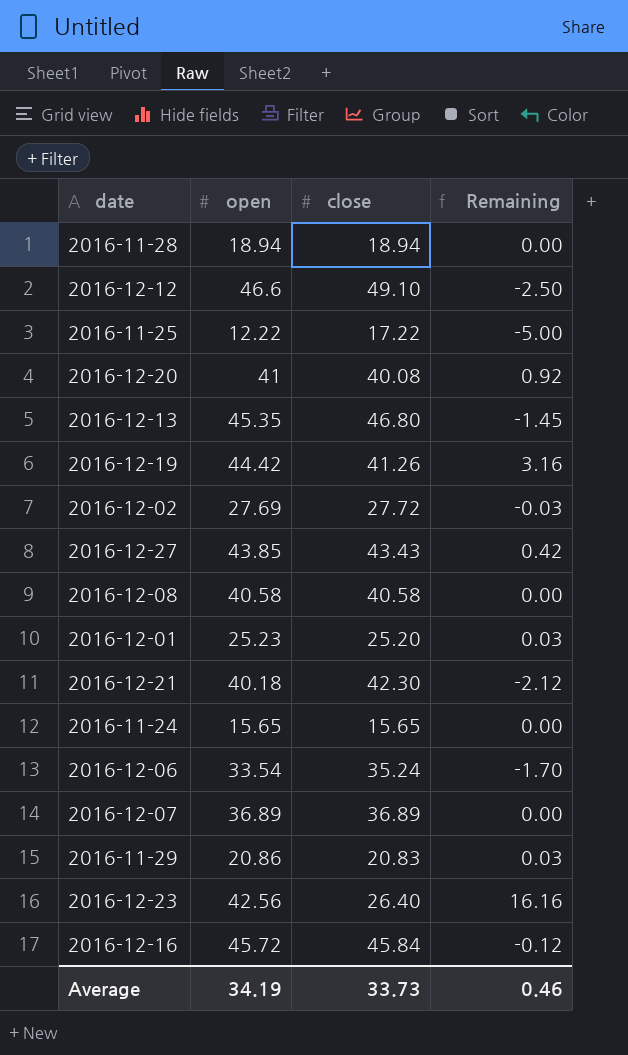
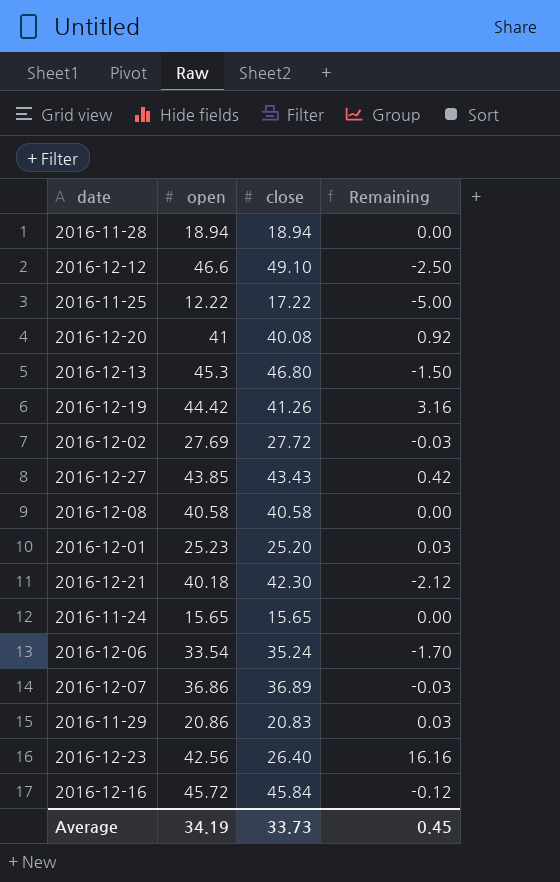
2016-12-13 | open: 45.35 -> 45.3
2016-12-13 | Remaining: -1.45 -> -1.50
2016-12-07 | open: 36.89 -> 36.86
2016-12-07 | Remaining: 0.00 -> -0.03
Average | Remaining: 0.46 -> 0.45

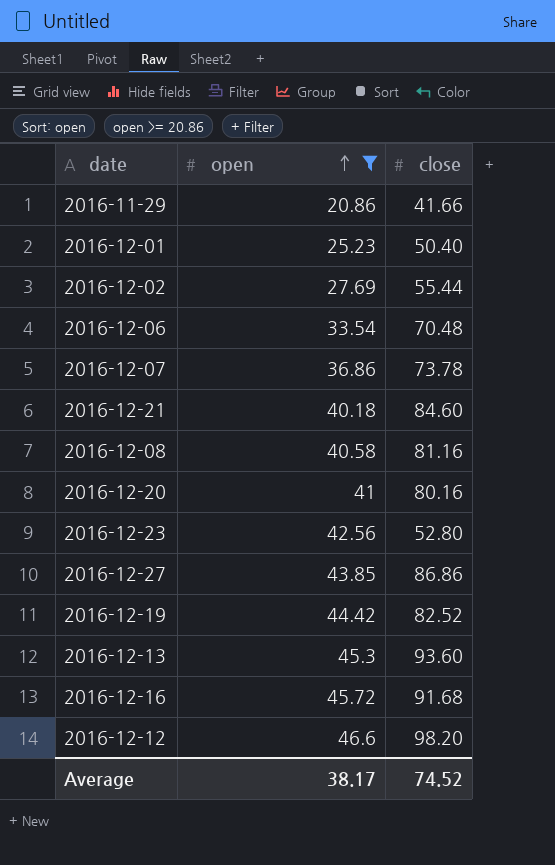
filter: none -> open >= 20.86
row order: none -> open ascending
column Remaining | formula: [open] - [close] -> none
2016-11-29 | close: 20.83 -> 41.66
2016-12-01 | close: 25.20 -> 50.40
2016-12-02 | close: 27.72 -> 55.44
2016-12-06 | close: 35.24 -> 70.48
2016-12-07 | close: 36.89 -> 73.78
2016-12-21 | close: 42.30 -> 84.60
2016-12-08 | close: 40.58 -> 81.16
2016-12-20 | close: 40.08 -> 80.16
2016-12-23 | close: 26.40 -> 52.80
2016-12-27 | close: 43.43 -> 86.86
2016-12-19 | close: 41.26 -> 82.52
2016-12-13 | close: 46.80 -> 93.60
2016-12-16 | close: 45.84 -> 91.68
2016-12-12 | close: 49.10 -> 98.20
Average | open: 34.19 -> 38.17
Average | close: 33.73 -> 74.52

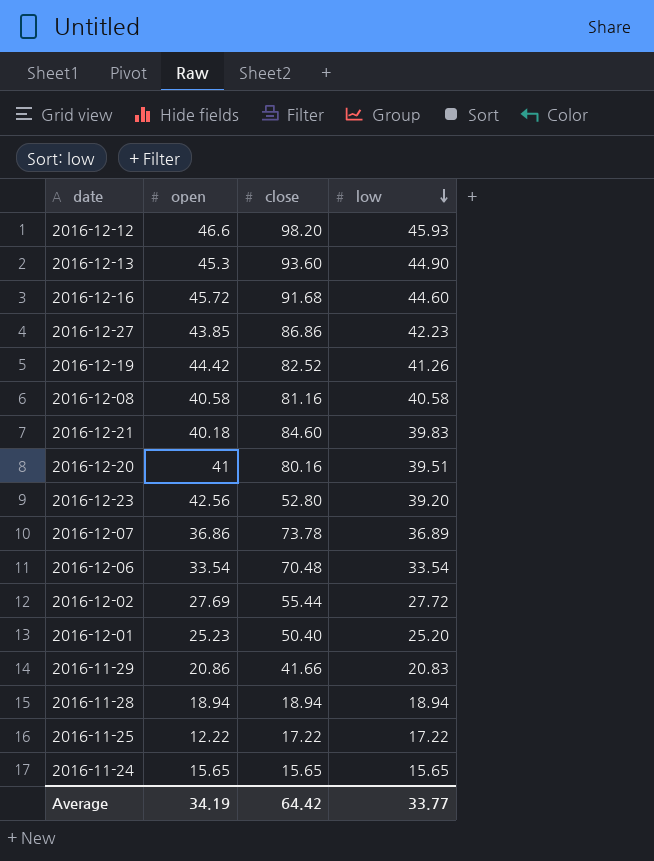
filter: open >= 20.86 -> none
row order: open ascending -> low descending
column low | position: none -> 4
Average | open: 38.17 -> 34.19
Average | close: 74.52 -> 64.42

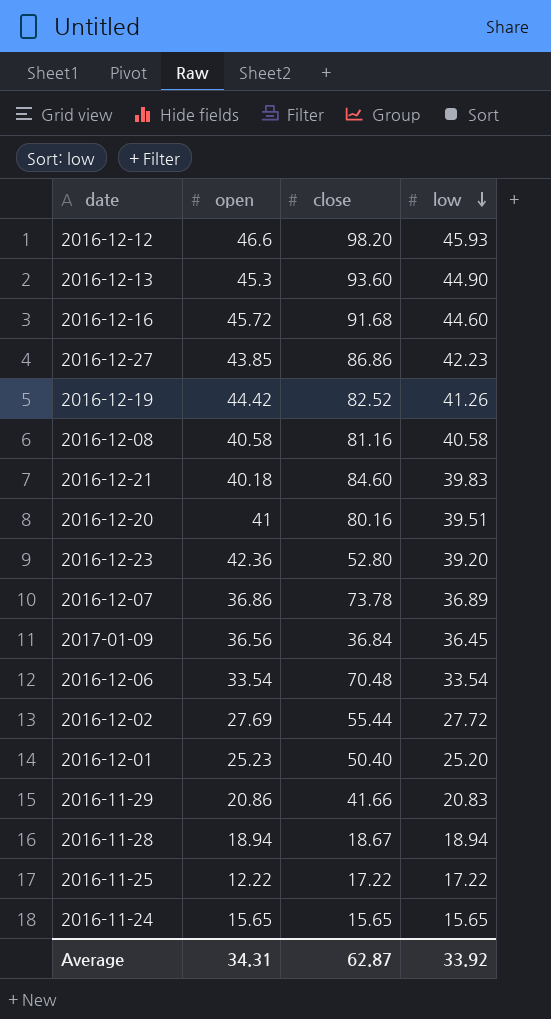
2016-12-23 | open: 42.56 -> 42.36
row 2017-01-09: none -> 36.56 | 36.84 | 36.45
2016-11-28 | close: 18.94 -> 18.67
Average | open: 34.19 -> 34.31
Average | close: 64.42 -> 62.87
Average | low: 33.77 -> 33.92

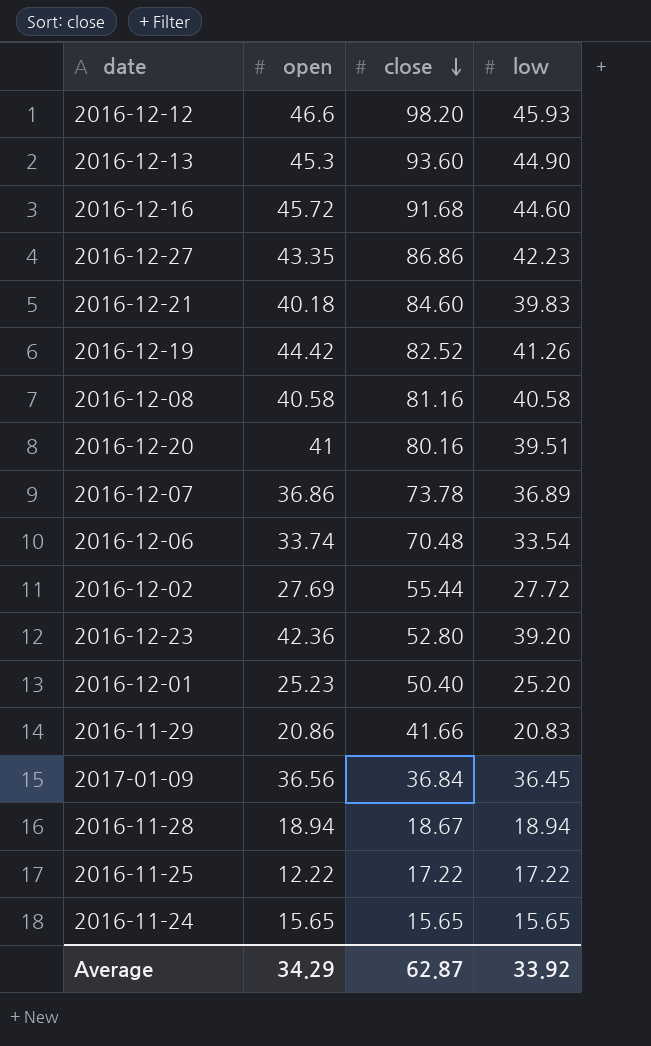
row order: low descending -> close descending
2016-12-27 | open: 43.85 -> 43.35
2016-12-06 | open: 33.54 -> 33.74
Average | open: 34.31 -> 34.29

